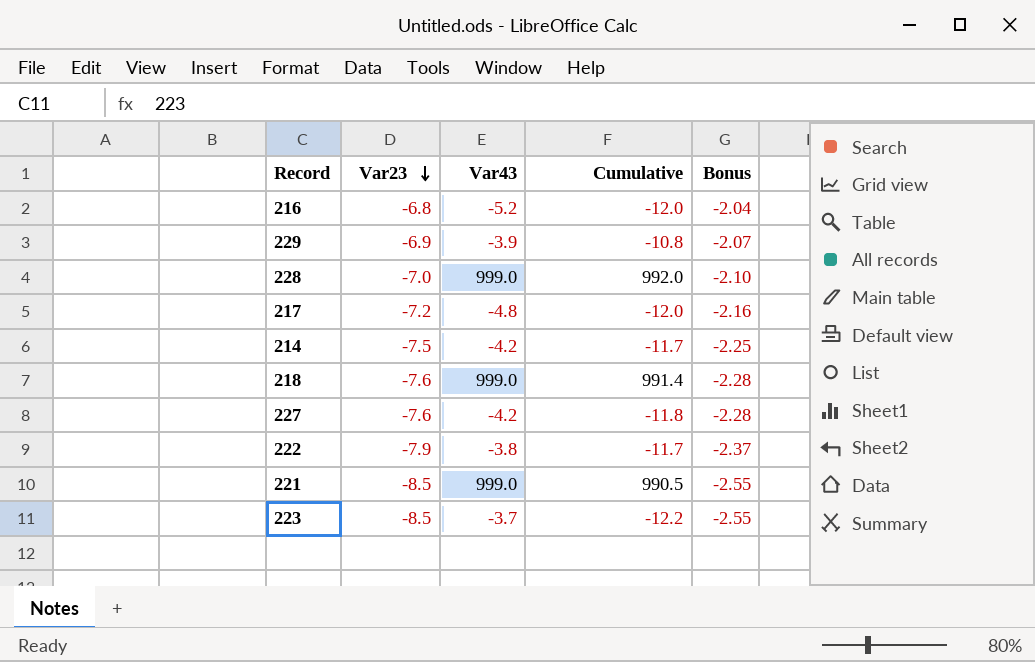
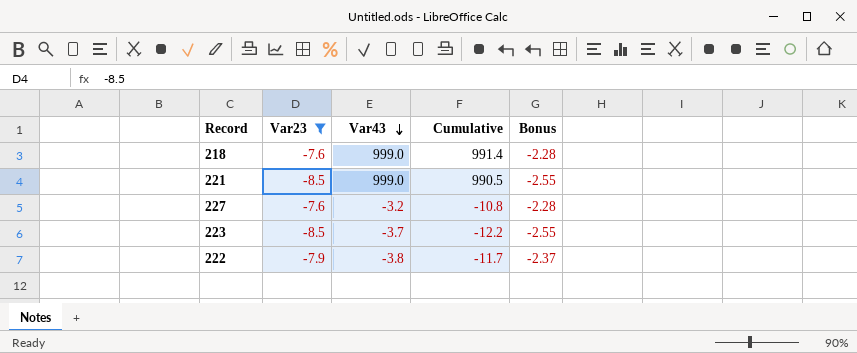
filter: none -> Var23 <= -7.6
row order: Var23 descending -> Var43 descending
227 | Var43: -4.2 -> -3.2
227 | Cumulative: -11.8 -> -10.8

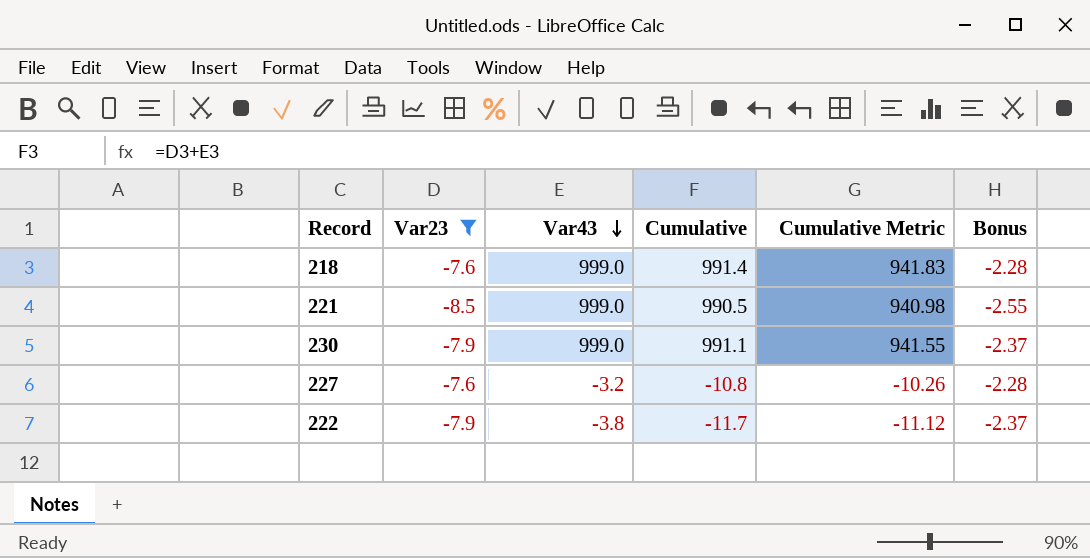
column Cumulative Metric | formula: none -> [Cumulative] * 0.95
row 223: -8.5 | -3.7 | -12.2 | -2.55 -> none
row 230: none -> -7.9 | 999.0 | 991.1 | 941.55 | -2.37

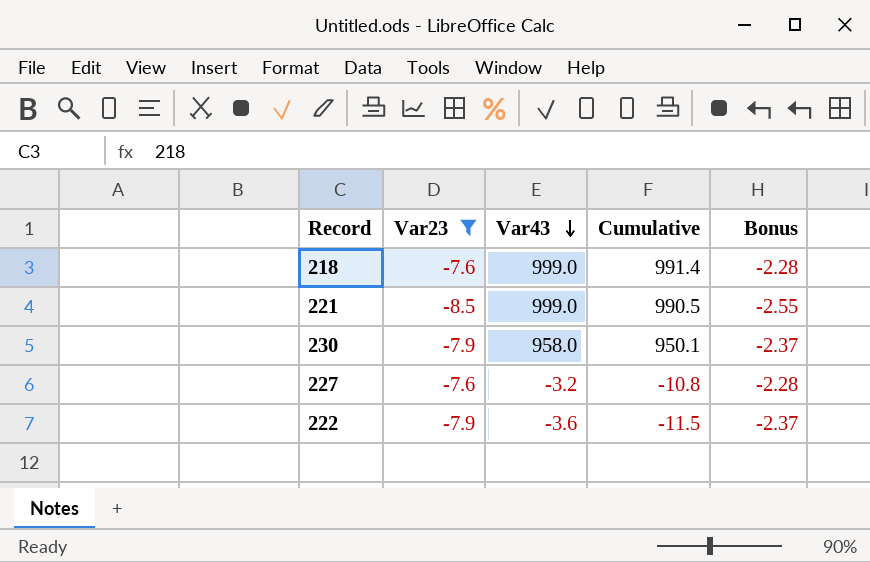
column Cumulative Metric | formula: [Cumulative] * 0.95 -> none
230 | Var43: 999.0 -> 958.0
230 | Cumulative: 991.1 -> 950.1
222 | Var43: -3.8 -> -3.6
222 | Cumulative: -11.7 -> -11.5

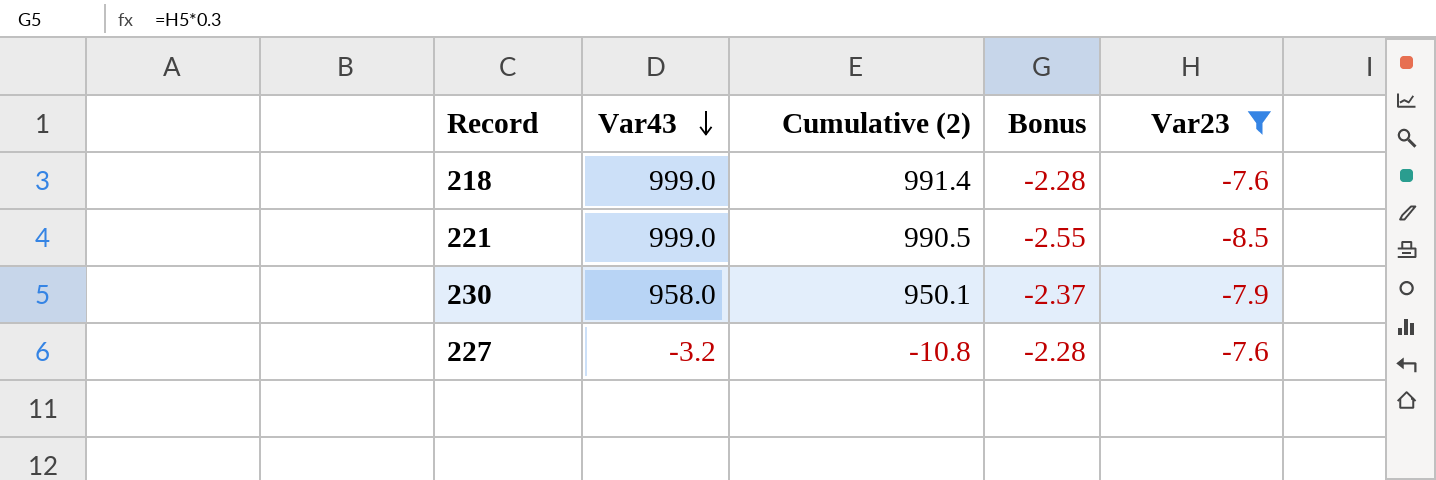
column name: Cumulative -> Cumulative (2)
column Var23 | position: 2 -> 5
row 222: -7.9 | -3.6 | -11.5 | -2.37 -> none

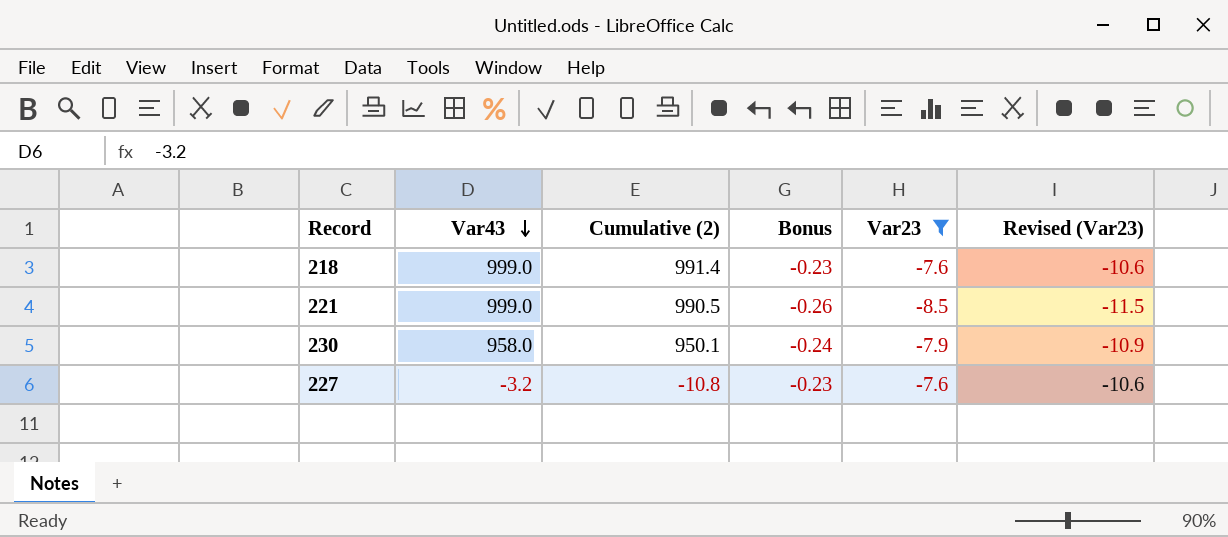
column Bonus | formula: [Var23] * 0.3 -> [Var23] * 0.03
column Revised (Var23) | formula: none -> [Var23] - 3

